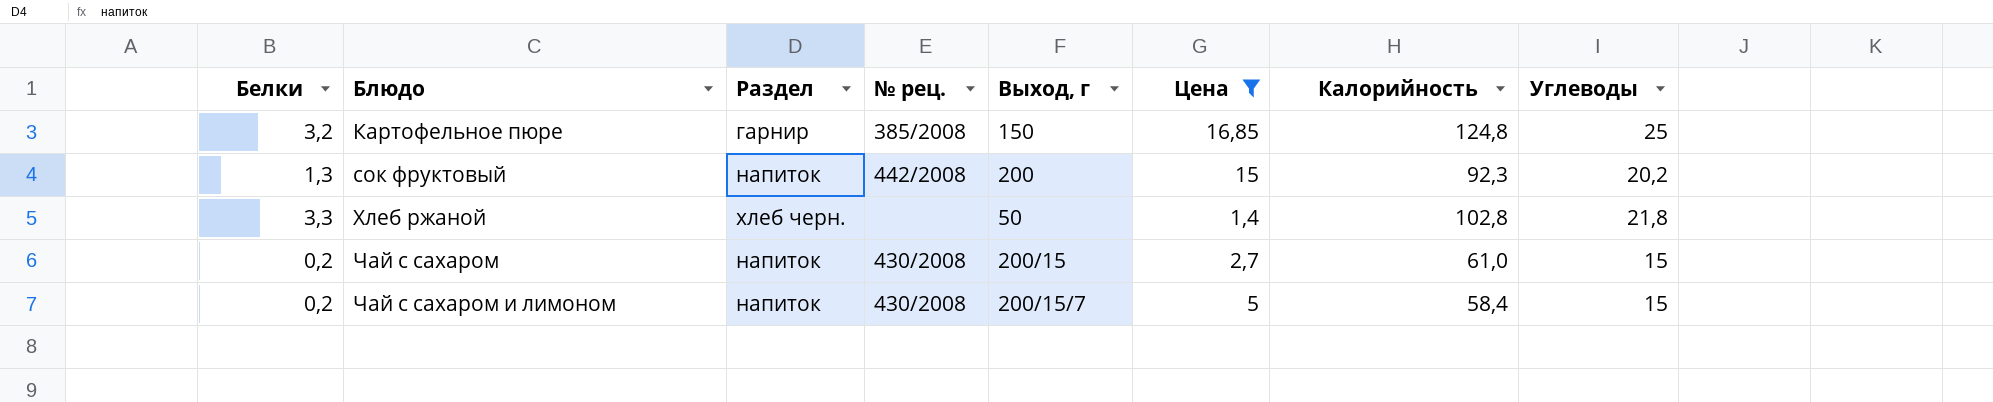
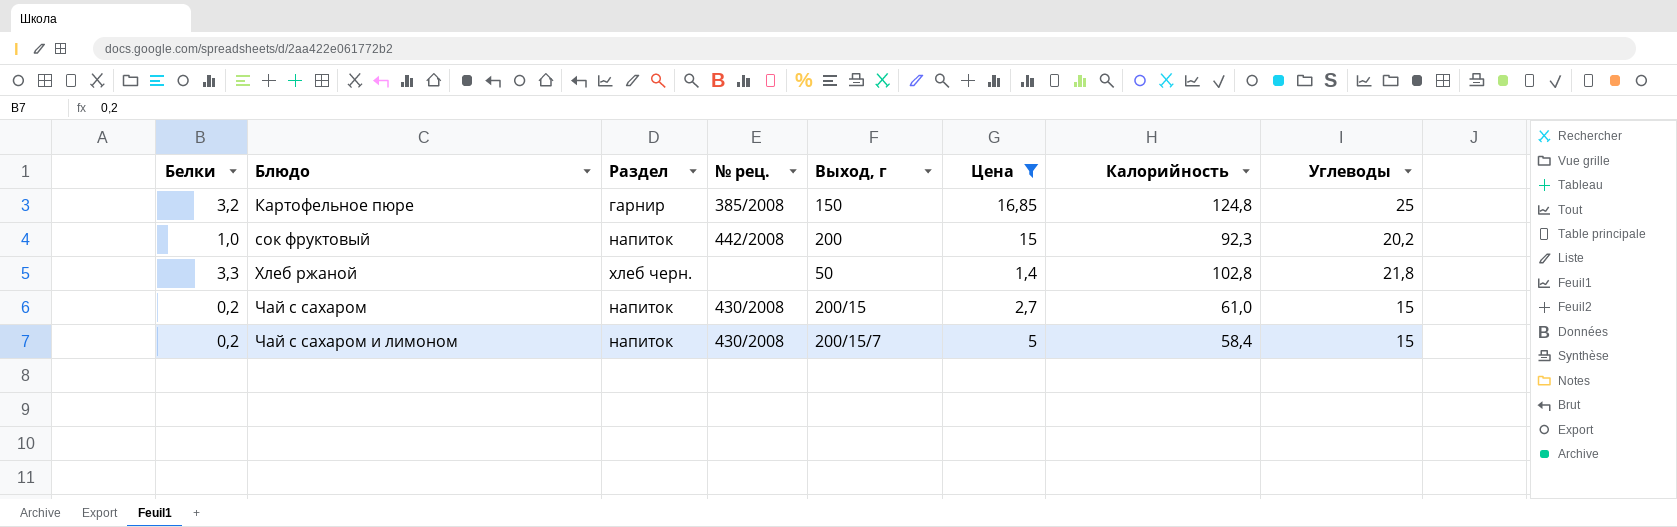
сок фруктовый | Белки: 1,3 -> 1,0

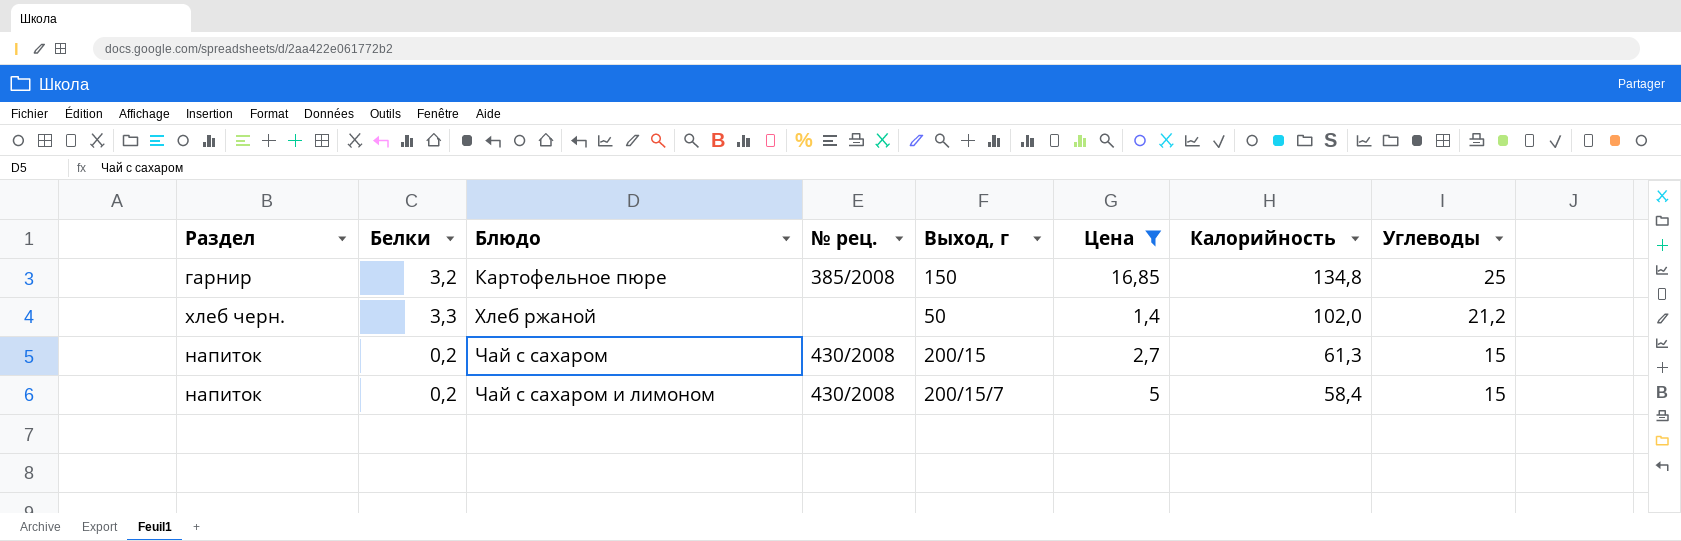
column Раздел | position: 3 -> 1
row сок фруктовый: 1,0 | напиток | 442/2008 | 200 | 15 | 92,3 | 20,2 -> none
Картофельное пюре | Калорийность: 124,8 -> 134,8
Хлеб ржаной | Калорийность: 102,8 -> 102,0
Хлеб ржаной | Углеводы: 21,8 -> 21,2
Чай с сахаром | Калорийность: 61,0 -> 61,3

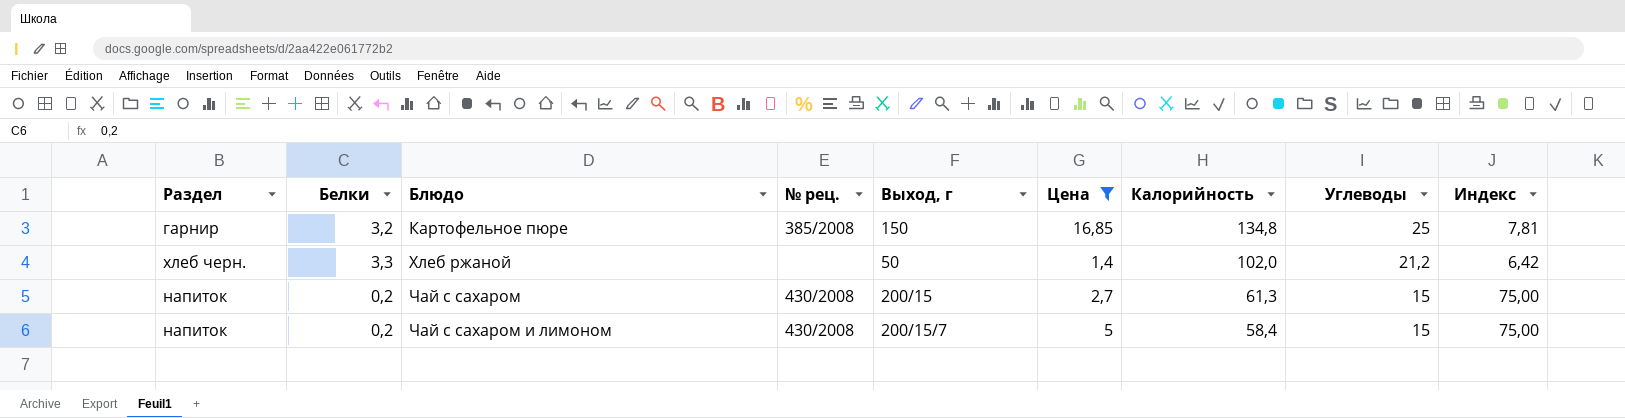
column Индекс | formula: none -> [Углеводы] / [Белки]

